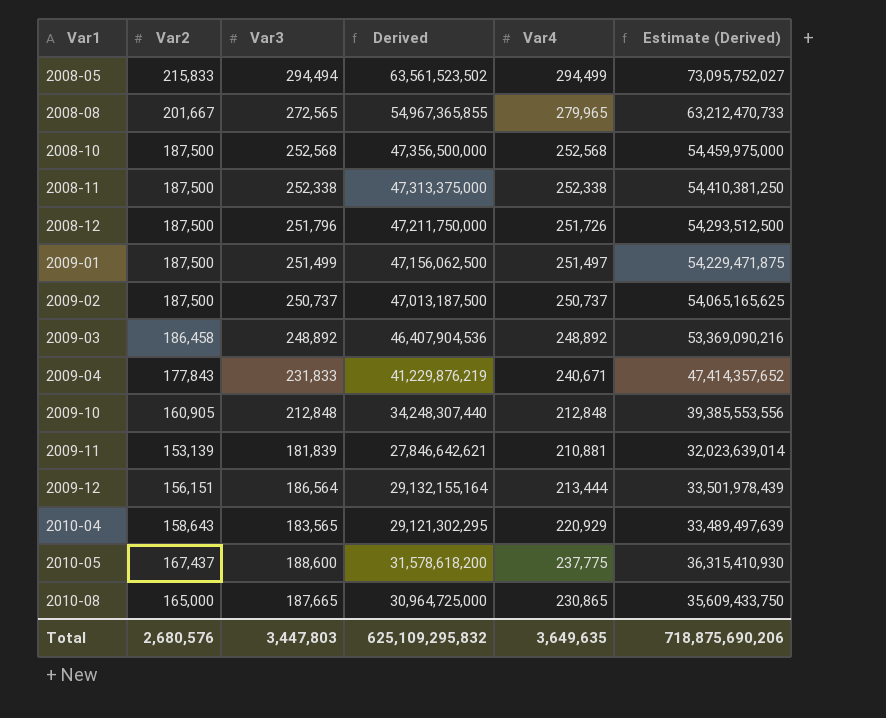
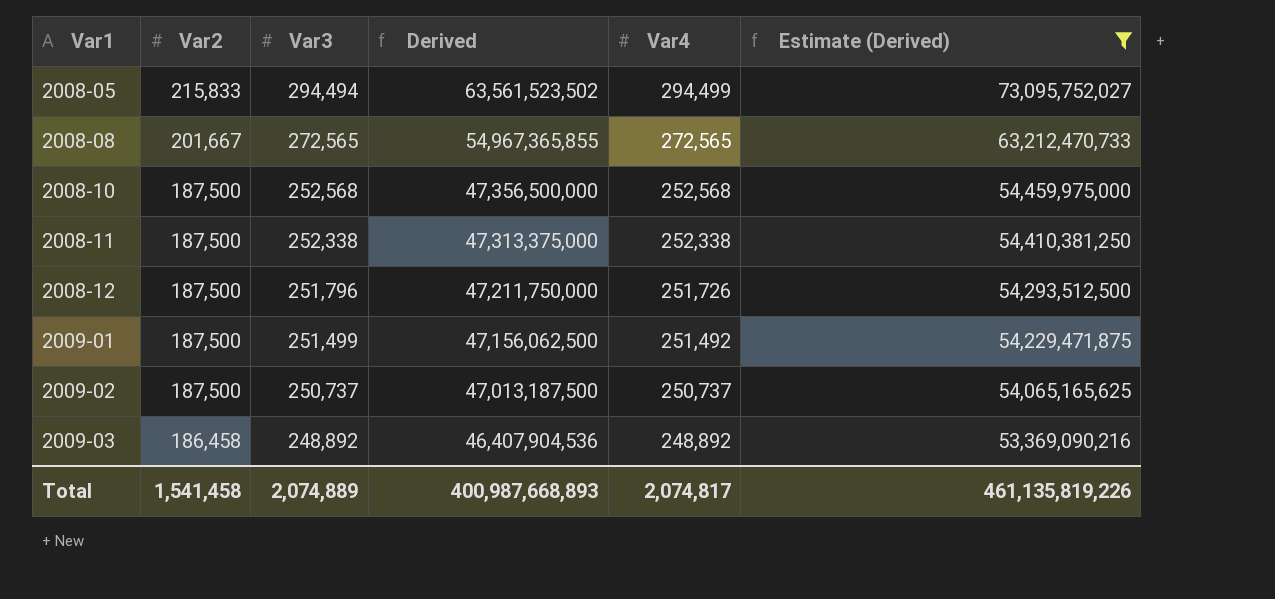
filter: none -> Estimate (Derived) >= 53,369,090,216
2008-08 | Var4: 279,965 -> 272,565
2009-01 | Var4: 251,497 -> 251,492
Total | Var2: 2,680,576 -> 1,541,458
Total | Var3: 3,447,803 -> 2,074,889
Total | Derived: 625,109,295,832 -> 400,987,668,893
Total | Var4: 3,649,635 -> 2,074,817
Total | Estimate (Derived): 718,875,690,206 -> 461,135,819,226

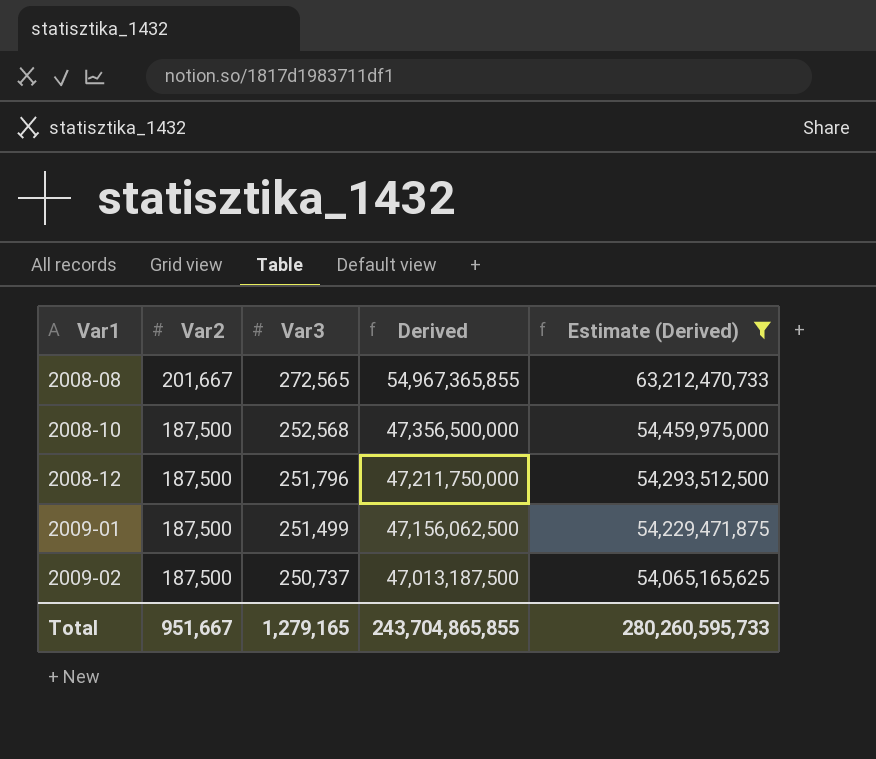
column Var4 | position: 5 -> none
row 2008-05: 215,833 | 294,494 | 63,561,523,502 | 294,499 | 73,095,752,027 -> none
row 2008-11: 187,500 | 252,338 | 47,313,375,000 | 252,338 | 54,410,381,250 -> none
row 2009-03: 186,458 | 248,892 | 46,407,904,536 | 248,892 | 53,369,090,216 -> none
Total | Var2: 1,541,458 -> 951,667
Total | Var3: 2,074,889 -> 1,279,165
Total | Derived: 400,987,668,893 -> 243,704,865,855
Total | Estimate (Derived): 461,135,819,226 -> 280,260,595,733

